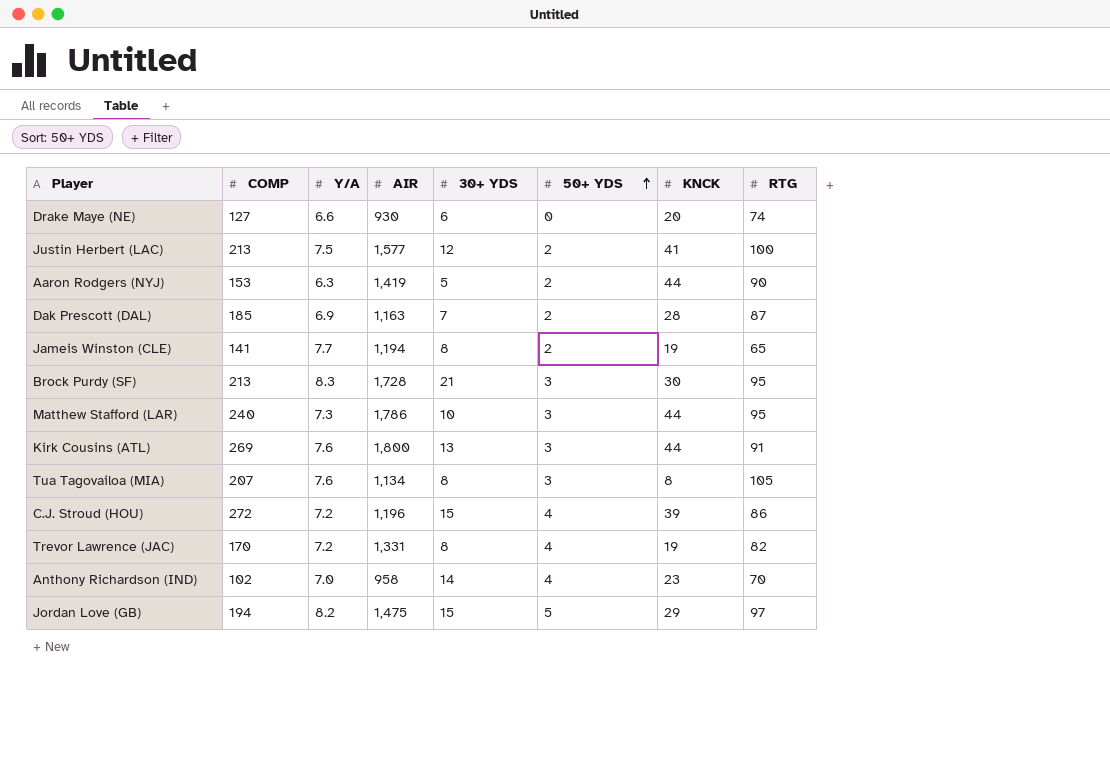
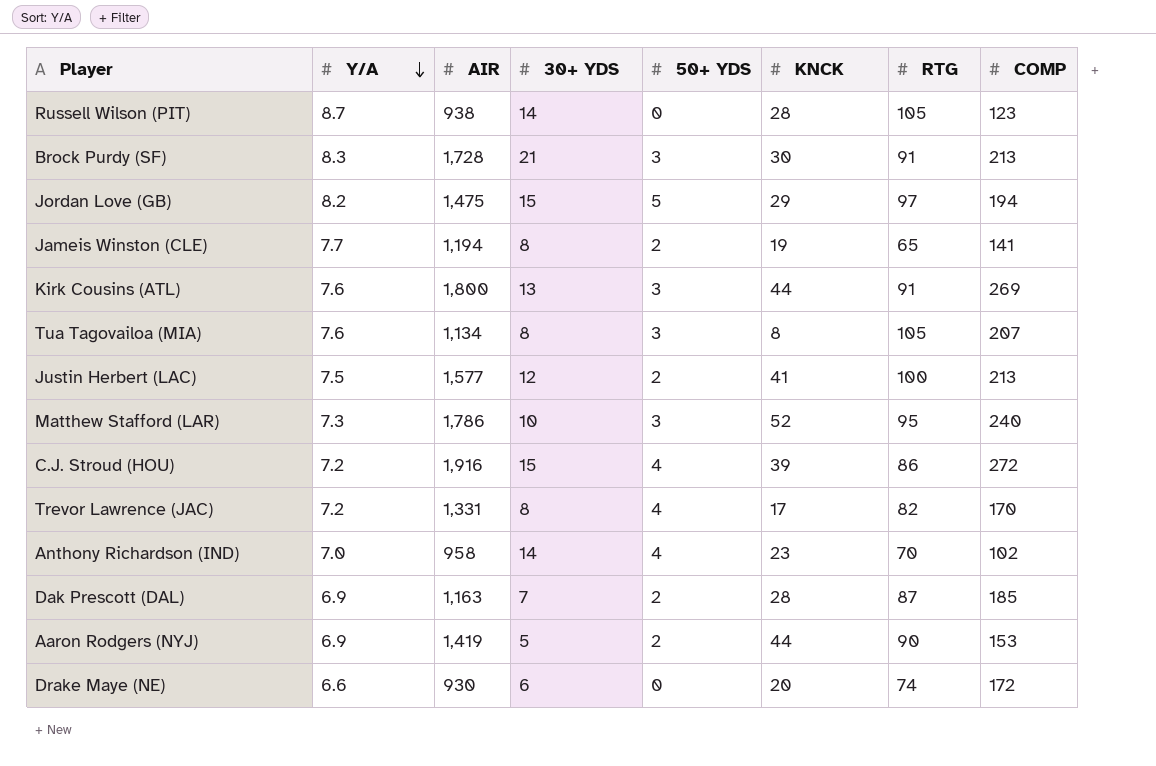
row order: 50+ YDS ascending -> Y/A descending
column COMP | position: 2 -> 8
row Russell Wilson (PIT): none -> 8.7 | 938 | 14 | 0 | 28 | 105 | 123
Brock Purdy (SF) | RTG: 95 -> 91
Matthew Stafford (LAR) | KNCK: 44 -> 52
C.J. Stroud (HOU) | AIR: 1,196 -> 1,916
Trevor Lawrence (JAC) | KNCK: 19 -> 17
Aaron Rodgers (NYJ) | Y/A: 6.3 -> 6.9
Drake Maye (NE) | COMP: 127 -> 172

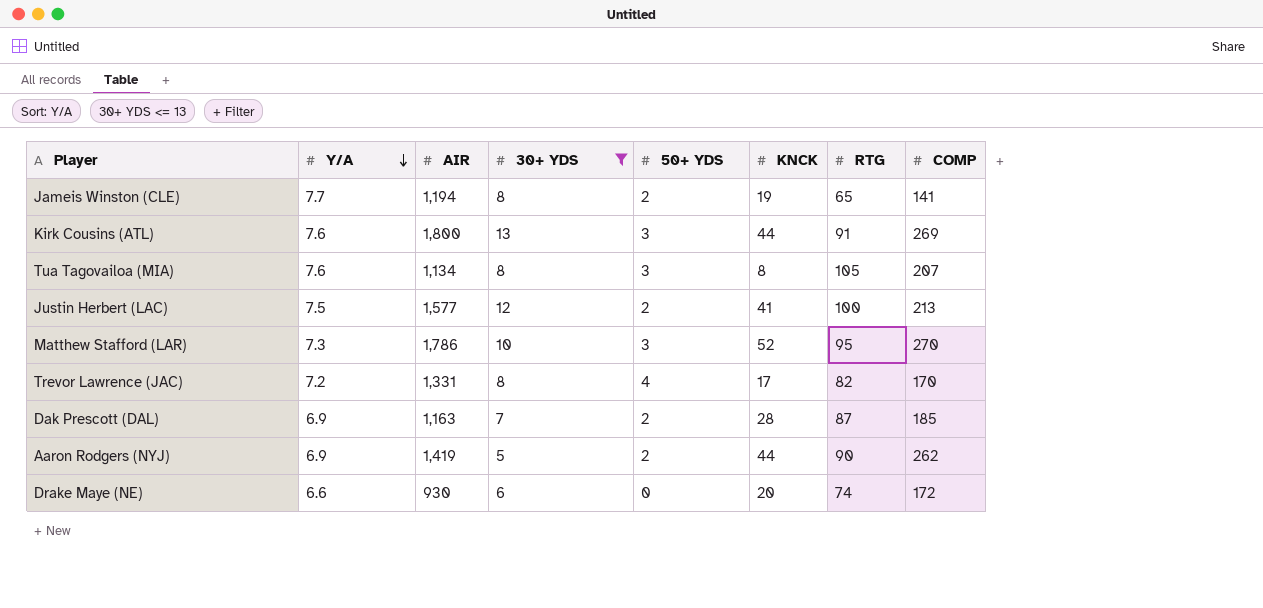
filter: none -> 30+ YDS <= 13
Matthew Stafford (LAR) | COMP: 240 -> 270
Aaron Rodgers (NYJ) | COMP: 153 -> 262

